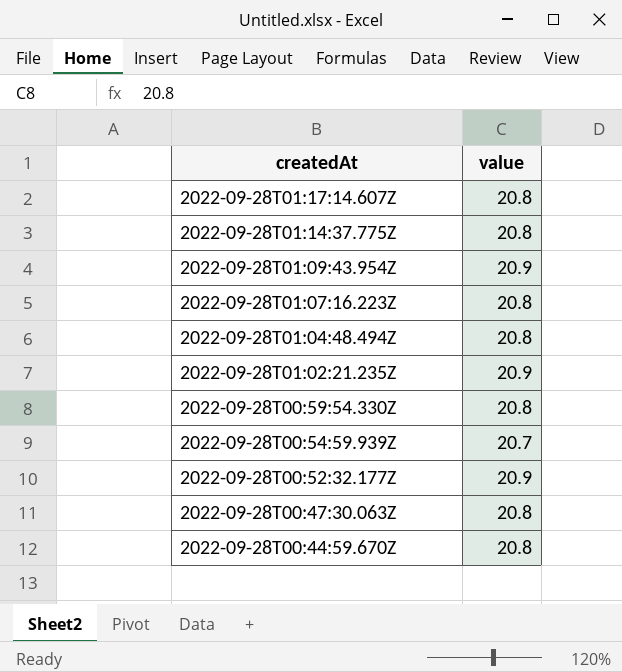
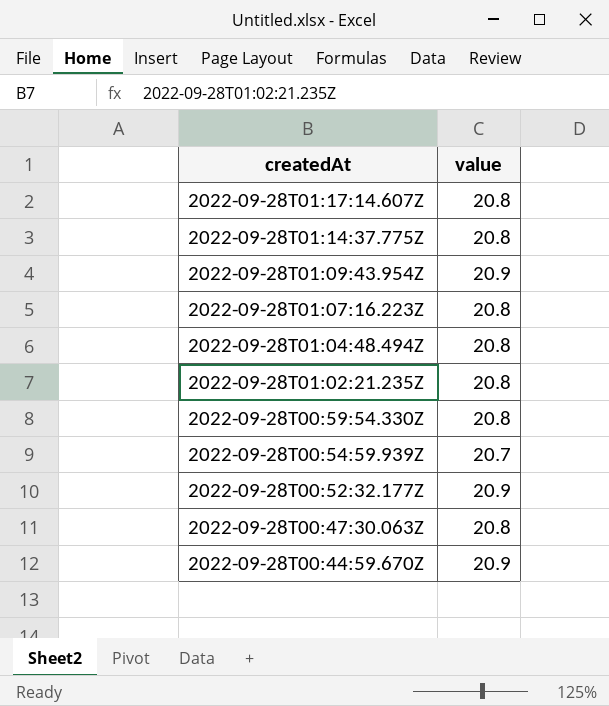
2022-09-28T01:02:21.235Z | value: 20.9 -> 20.8
2022-09-28T00:44:59.670Z | value: 20.8 -> 20.9

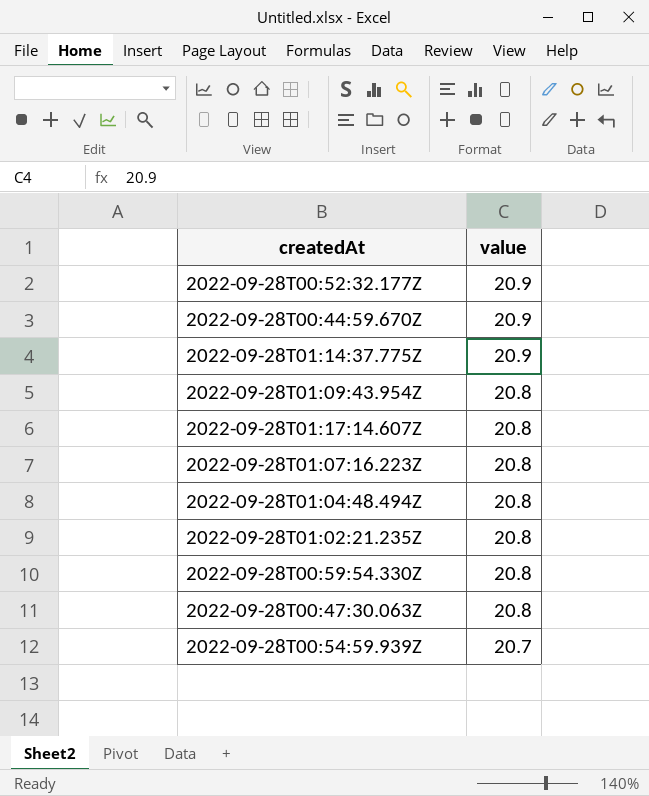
row order: createdAt descending -> value descending
2022-09-28T01:14:37.775Z | value: 20.8 -> 20.9
2022-09-28T01:09:43.954Z | value: 20.9 -> 20.8

